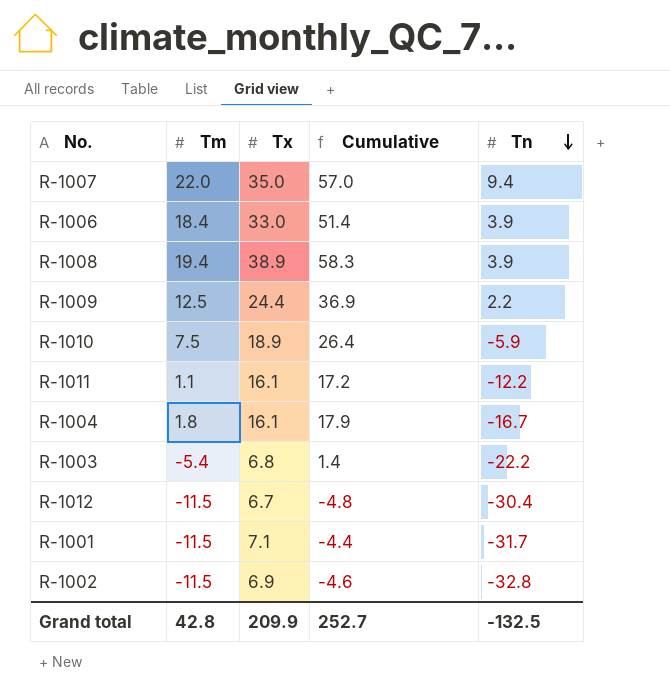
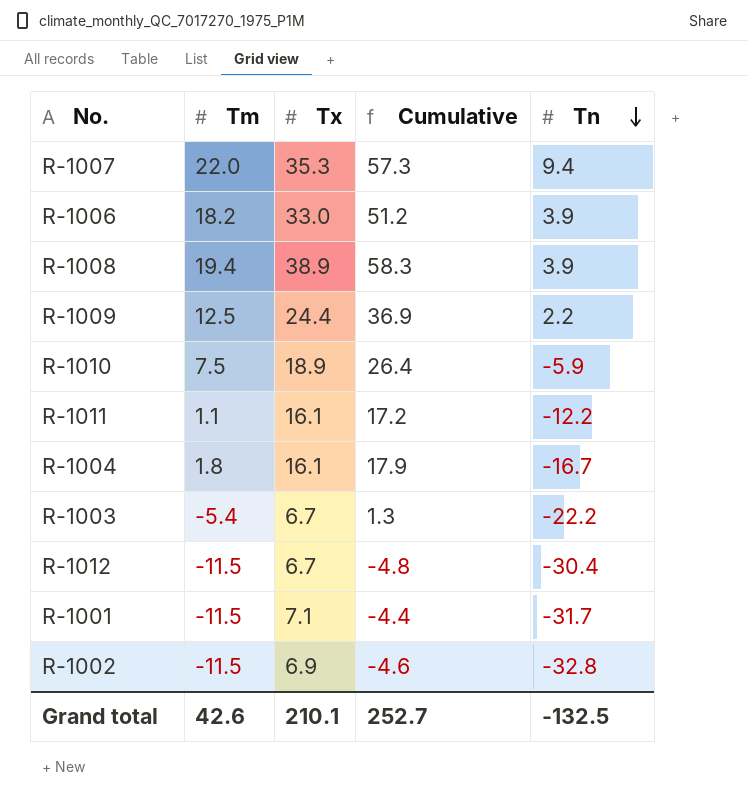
R-1007 | Tx: 35.0 -> 35.3
R-1007 | Cumulative: 57.0 -> 57.3
R-1006 | Tm: 18.4 -> 18.2
R-1006 | Cumulative: 51.4 -> 51.2
R-1003 | Tx: 6.8 -> 6.7
R-1003 | Cumulative: 1.4 -> 1.3
Grand total | Tm: 42.8 -> 42.6
Grand total | Tx: 209.9 -> 210.1

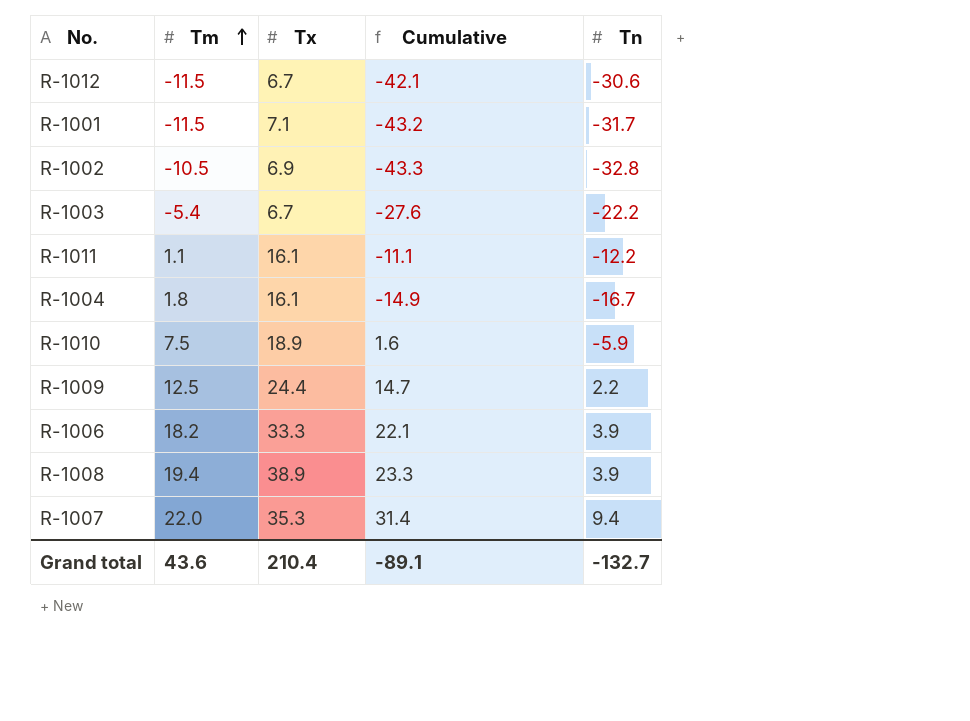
row order: Tn descending -> Tm ascending
column Cumulative | formula: [Tm] + [Tx] -> [Tm] + [Tn]
R-1012 | Tn: -30.4 -> -30.6
R-1002 | Tm: -11.5 -> -10.5
R-1006 | Tx: 33.0 -> 33.3
Grand total | Tm: 42.6 -> 43.6
Grand total | Tx: 210.1 -> 210.4
Grand total | Cumulative: 252.7 -> -89.1
Grand total | Tn: -132.5 -> -132.7

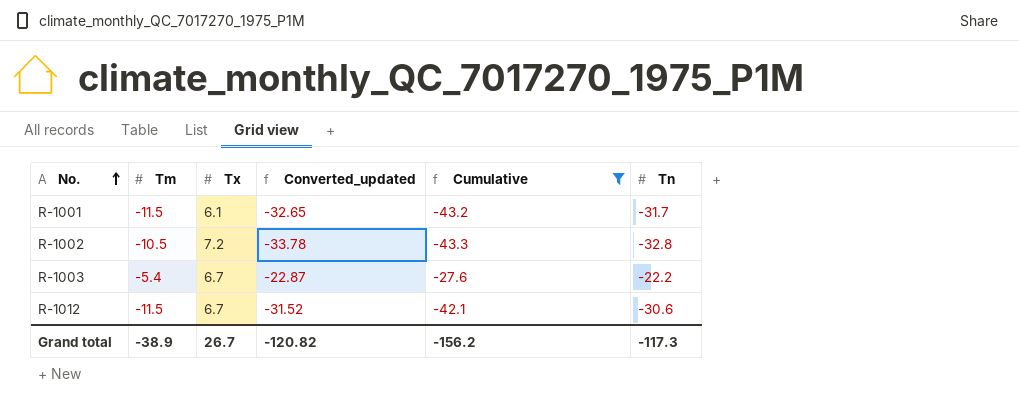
filter: none -> Cumulative <= -27.6
row order: Tm ascending -> No. ascending
column Converted_updated | formula: none -> [Tn] * 1.03
R-1001 | Tx: 7.1 -> 6.1
R-1002 | Tx: 6.9 -> 7.2
Grand total | Tm: 43.6 -> -38.9
Grand total | Tx: 210.4 -> 26.7
Grand total | Cumulative: -89.1 -> -156.2
Grand total | Tn: -132.7 -> -117.3

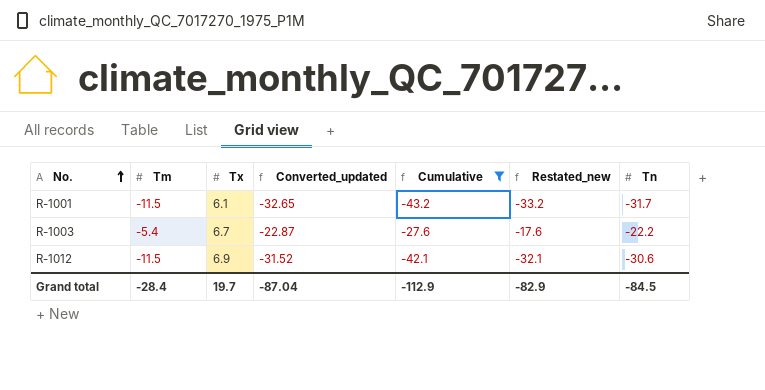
column Restated_new | formula: none -> [Cumulative] + 10
row R-1002: -10.5 | 7.2 | -33.78 | -43.3 | -32.8 -> none
R-1012 | Tx: 6.7 -> 6.9
Grand total | Tm: -38.9 -> -28.4
Grand total | Tx: 26.7 -> 19.7
Grand total | Converted_updated: -120.82 -> -87.04
Grand total | Cumulative: -156.2 -> -112.9
Grand total | Tn: -117.3 -> -84.5

